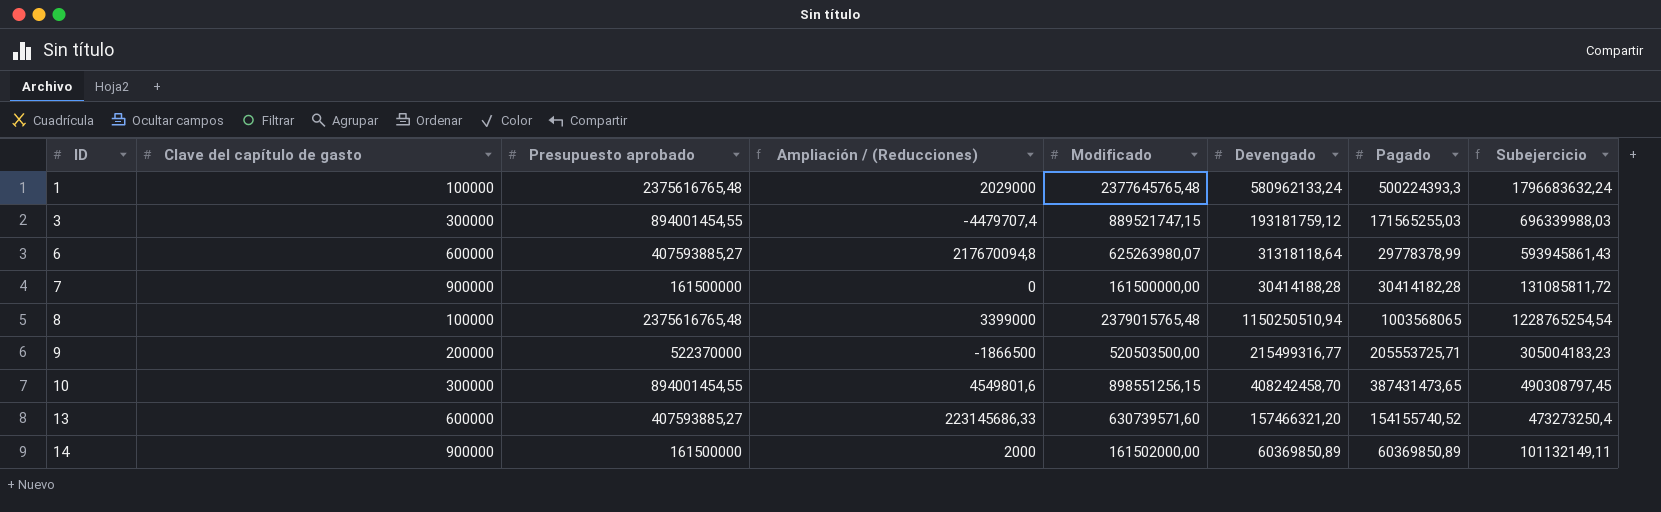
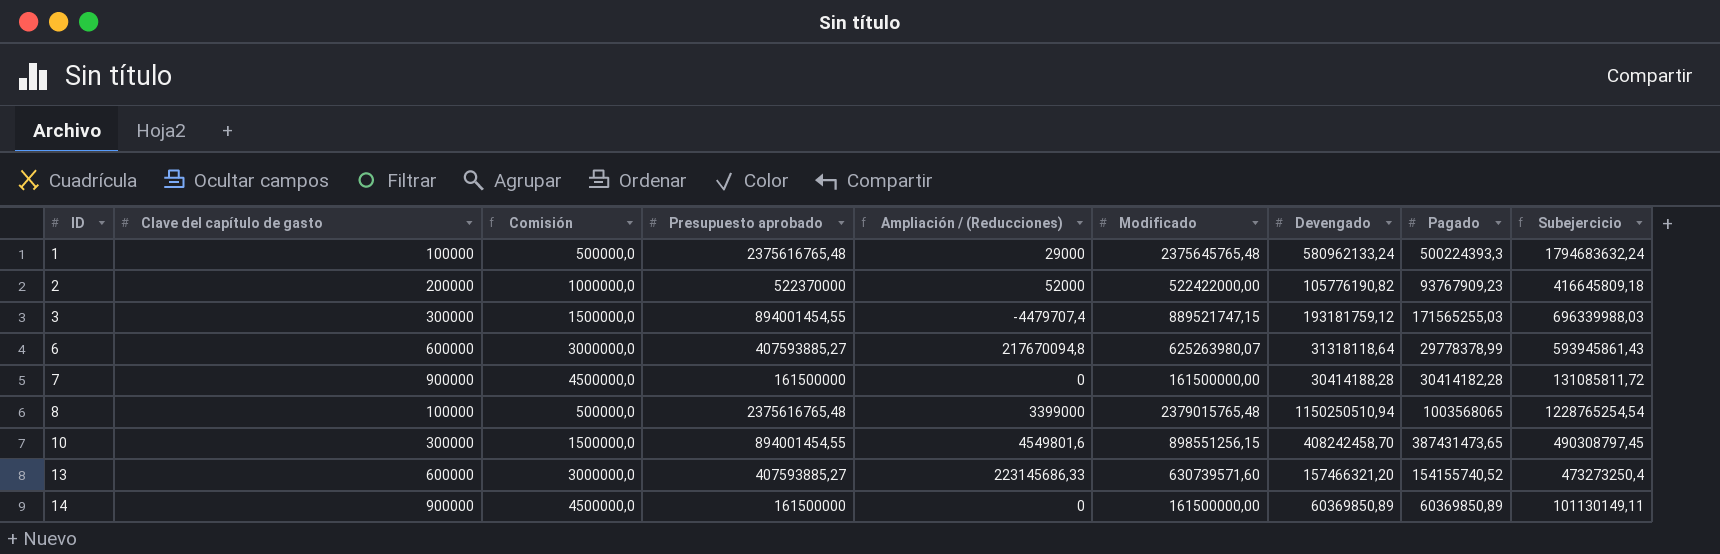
column Comisión | formula: none -> [Clave del capítulo de gasto] * 5
row 9: 200000 | 522370000 | -1866500 | 520503500,00 | 215499316,77 | 205553725,71 | 305004183,23 -> none
1 | Ampliación / (Reducciones): 2029000 -> 29000
1 | Modificado: 2377645765,48 -> 2375645765,48
1 | Subejercicio: 1796683632,24 -> 1794683632,24
row 2: none -> 200000 | 1000000,0 | 522370000 | 52000 | 522422000,00 | 105776190,82 | 93767909,23 | 416645809,18
14 | Ampliación / (Reducciones): 2000 -> 0
14 | Modificado: 161502000,00 -> 161500000,00
14 | Subejercicio: 101132149,11 -> 101130149,11

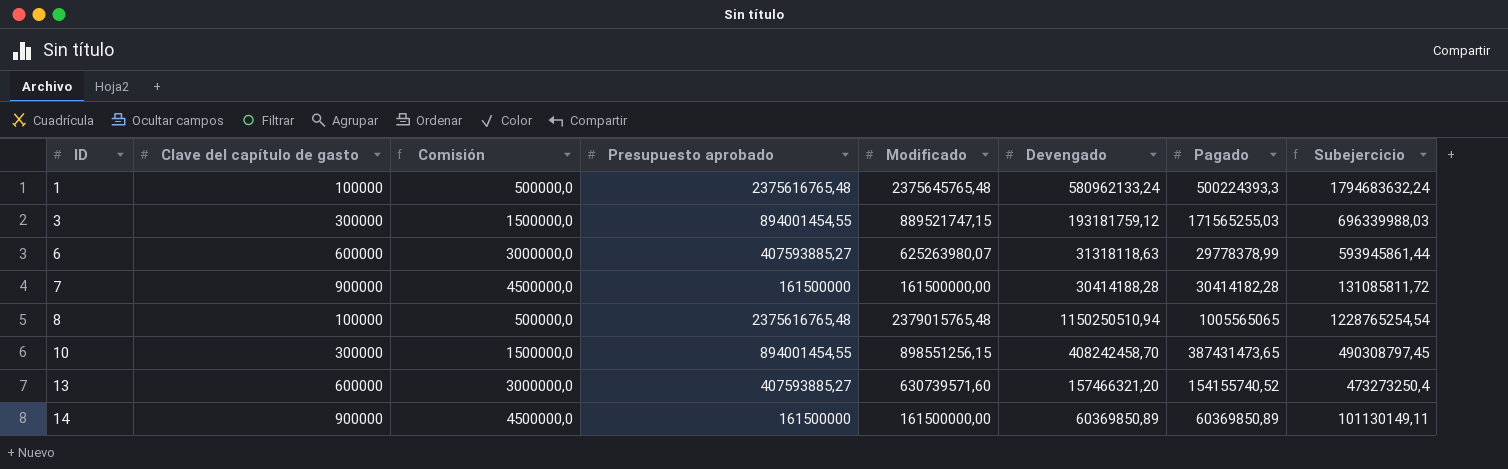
column Ampliación / (Reducciones) | formula: [Modificado] - [Presupuesto aprobado] -> none
row 2: 200000 | 1000000,0 | 522370000 | 52000 | 522422000,00 | 105776190,82 | 93767909,23 | 416645809,18 -> none
6 | Devengado: 31318118,64 -> 31318118,63
6 | Subejercicio: 593945861,43 -> 593945861,44
8 | Pagado: 1003568065 -> 1005565065

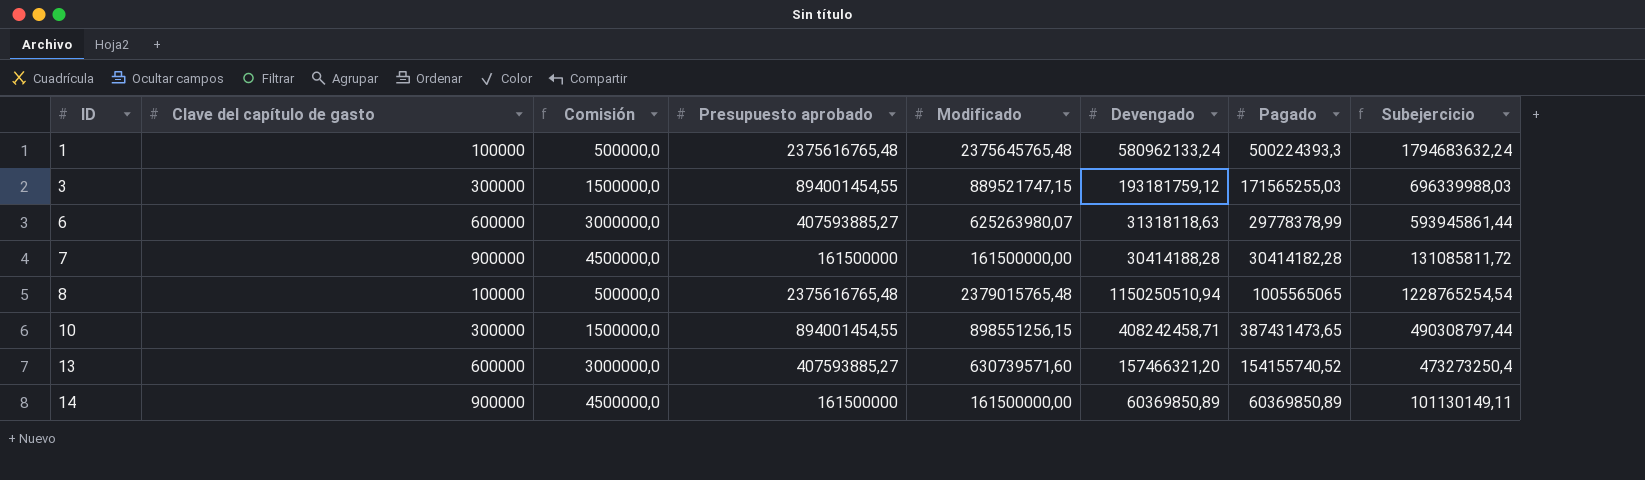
10 | Devengado: 408242458,70 -> 408242458,71
10 | Subejercicio: 490308797,45 -> 490308797,44

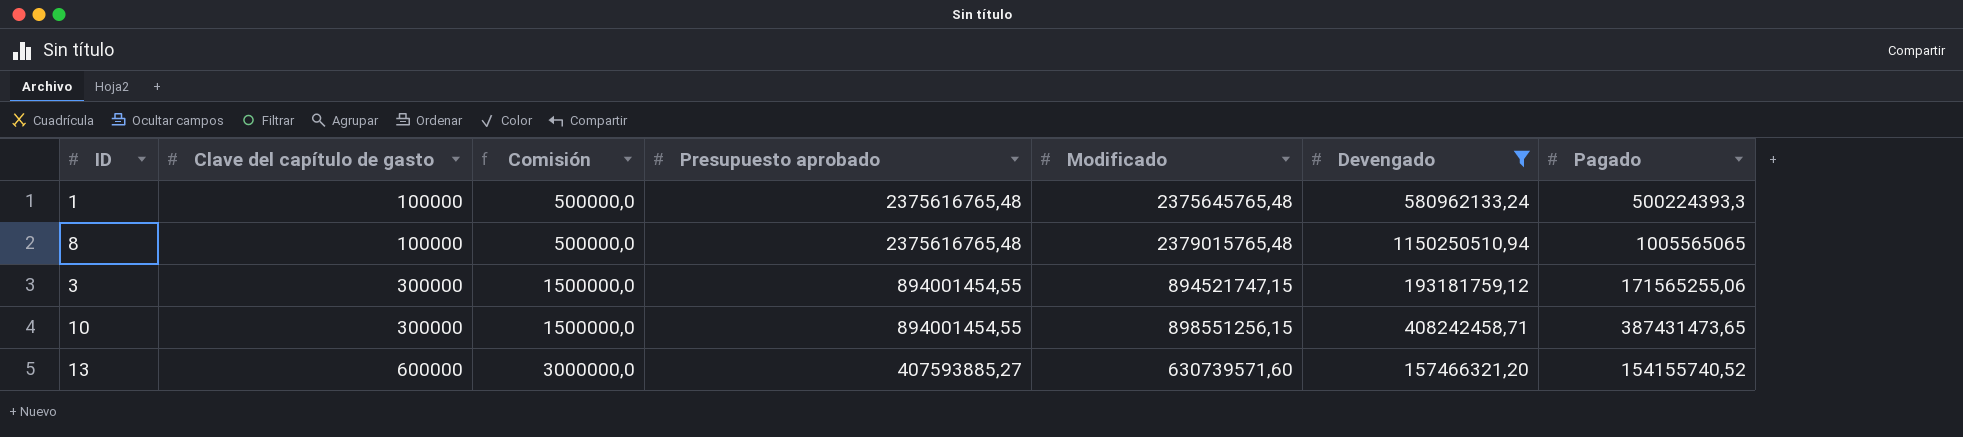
filter: none -> Devengado >= 157466321,20
row order: ID ascending -> Clave del capítulo de gasto ascending
column Subejercicio | formula: [Modificado] - [Devengado] -> none
3 | Modificado: 889521747,15 -> 894521747,15
3 | Pagado: 171565255,03 -> 171565255,06

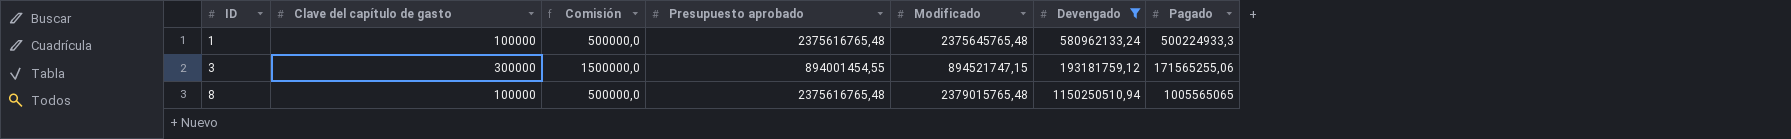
row order: Clave del capítulo de gasto ascending -> ID ascending
row 10: 300000 | 1500000,0 | 894001454,55 | 898551256,15 | 408242458,71 | 387431473,65 -> none
row 13: 600000 | 3000000,0 | 407593885,27 | 630739571,60 | 157466321,20 | 154155740,52 -> none
1 | Pagado: 500224393,3 -> 500224933,3

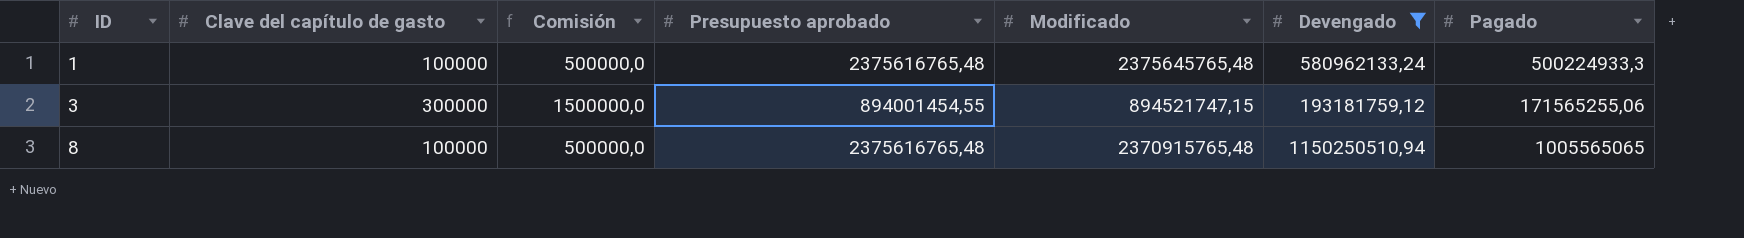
8 | Modificado: 2379015765,48 -> 2370915765,48

